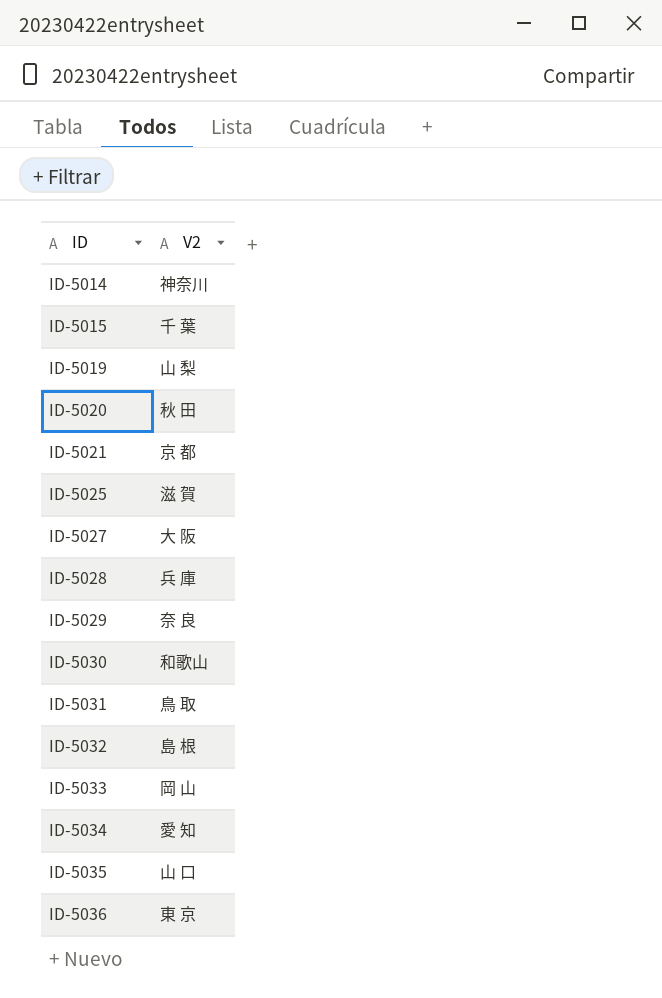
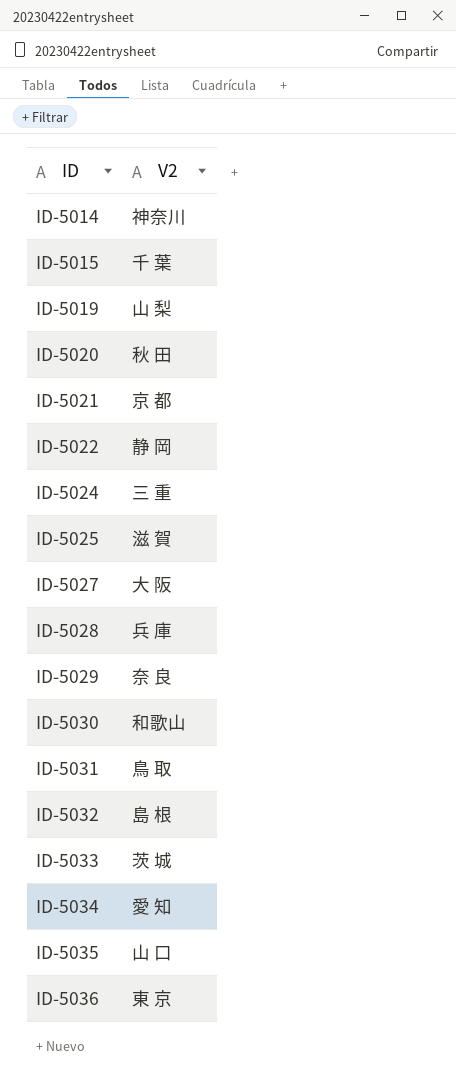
row ID-5022: none -> 静 岡
row ID-5024: none -> 三 重
ID-5033 | V2: 岡 山 -> 茨 城

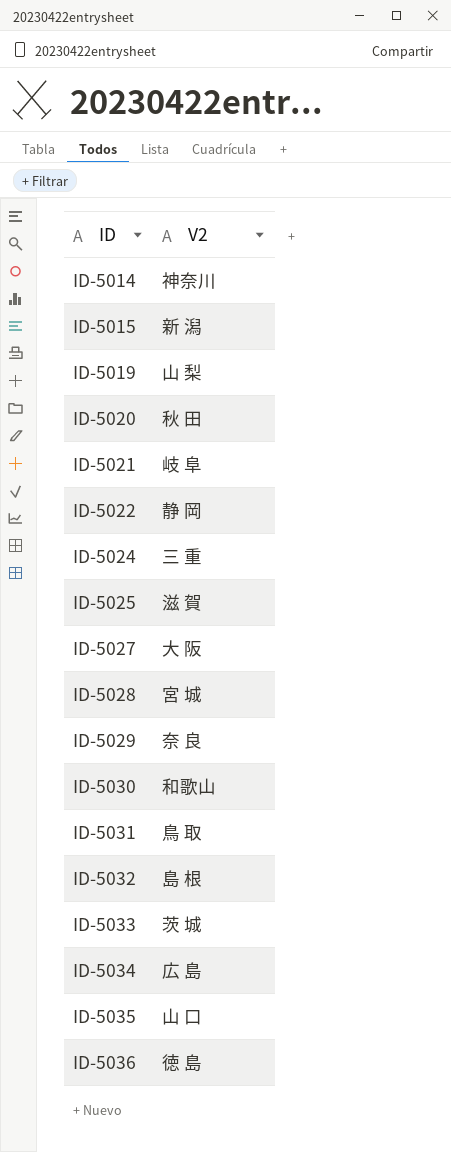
ID-5015 | V2: 千 葉 -> 新 潟
ID-5021 | V2: 京 都 -> 岐 阜
ID-5028 | V2: 兵 庫 -> 宮 城
ID-5034 | V2: 愛 知 -> 広 島
ID-5036 | V2: 東 京 -> 徳 島

